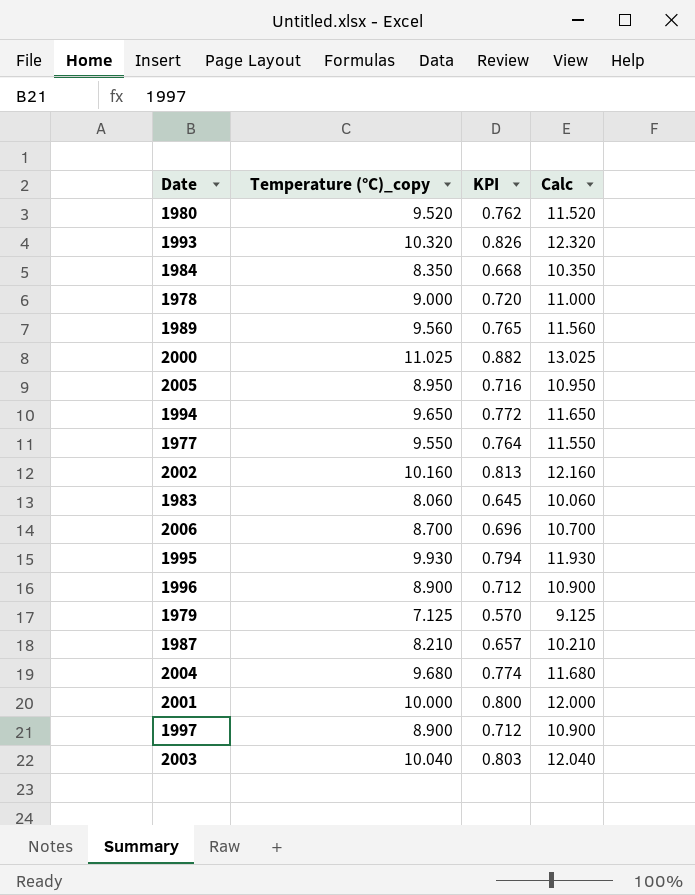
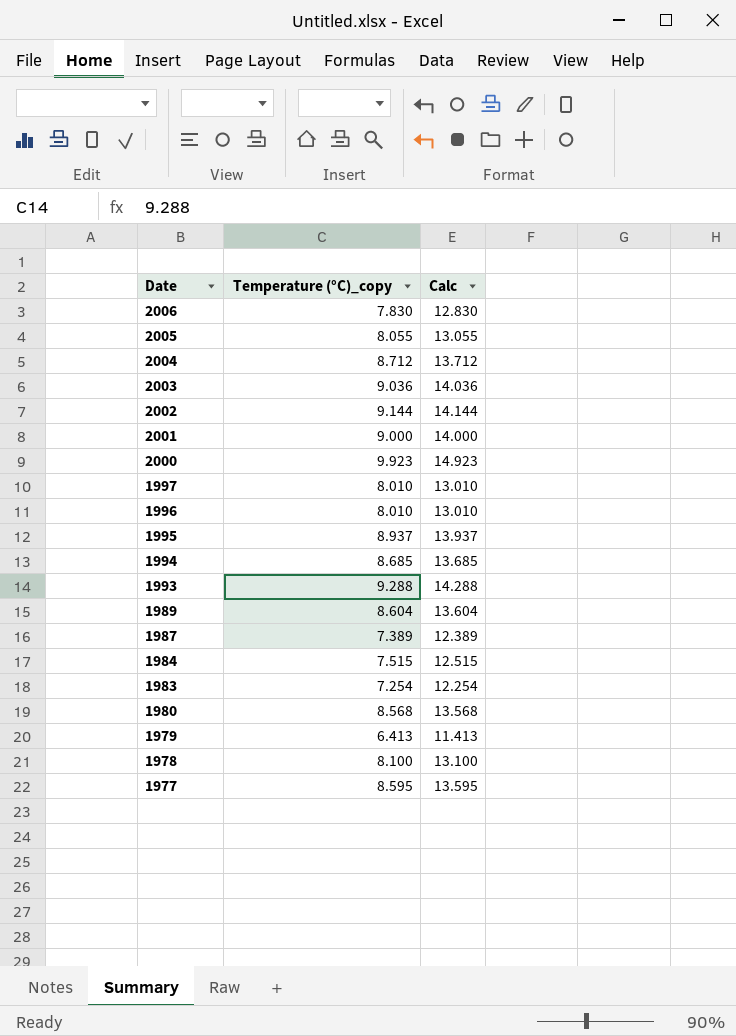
row order: none -> Date descending
column KPI | formula: [Temperature (°C)_copy] * 0.08 -> none
column Calc | formula: [Temperature (°C)_copy] + 2 -> [Temperature (°C)_copy] + 5
2006 | Temperature (°C)_copy: 8.700 -> 7.830
2005 | Temperature (°C)_copy: 8.950 -> 8.055
2004 | Temperature (°C)_copy: 9.680 -> 8.712
2003 | Temperature (°C)_copy: 10.040 -> 9.036
2002 | Temperature (°C)_copy: 10.160 -> 9.144
2001 | Temperature (°C)_copy: 10.000 -> 9.000
2000 | Temperature (°C)_copy: 11.025 -> 9.923
1997 | Temperature (°C)_copy: 8.900 -> 8.010
1996 | Temperature (°C)_copy: 8.900 -> 8.010
1995 | Temperature (°C)_copy: 9.930 -> 8.937
1994 | Temperature (°C)_copy: 9.650 -> 8.685
1993 | Temperature (°C)_copy: 10.320 -> 9.288
1989 | Temperature (°C)_copy: 9.560 -> 8.604
1987 | Temperature (°C)_copy: 8.210 -> 7.389
1984 | Temperature (°C)_copy: 8.350 -> 7.515
1983 | Temperature (°C)_copy: 8.060 -> 7.254
1980 | Temperature (°C)_copy: 9.520 -> 8.568
1979 | Temperature (°C)_copy: 7.125 -> 6.413
1978 | Temperature (°C)_copy: 9.000 -> 8.100
1977 | Temperature (°C)_copy: 9.550 -> 8.595

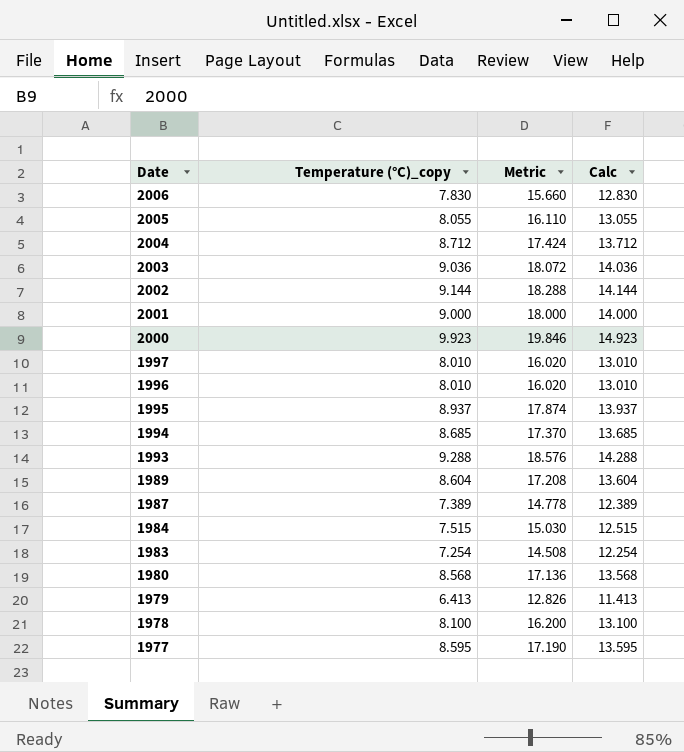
column Metric | formula: none -> [Temperature (°C)_copy] * 2

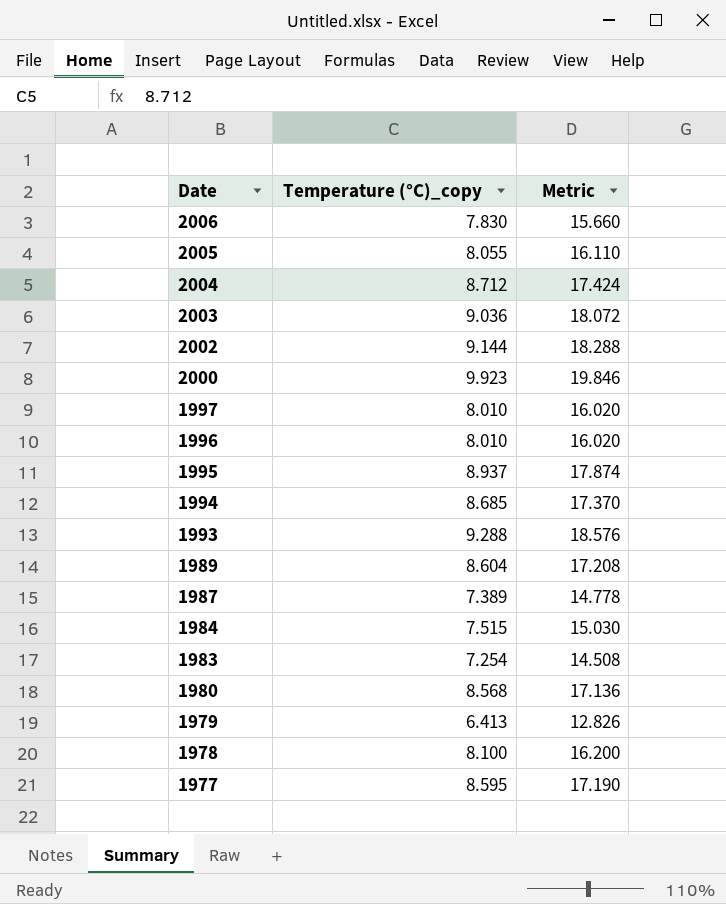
column Calc | formula: [Temperature (°C)_copy] + 5 -> none
row 2001: 9.000 | 18.000 | 14.000 -> none

